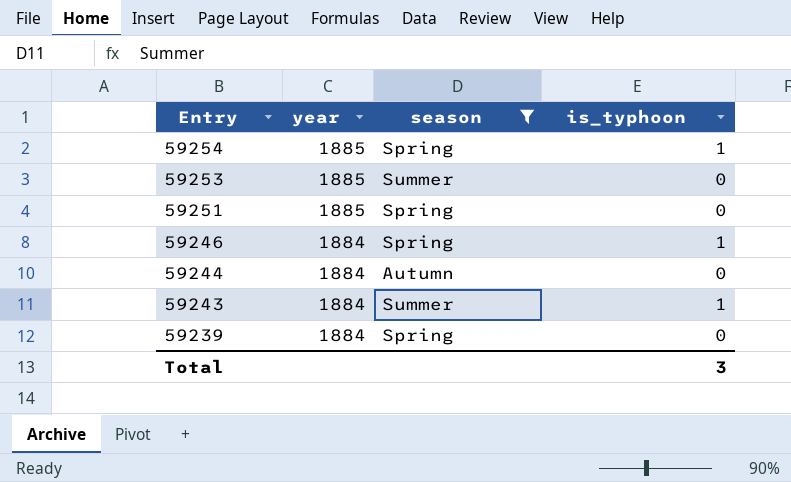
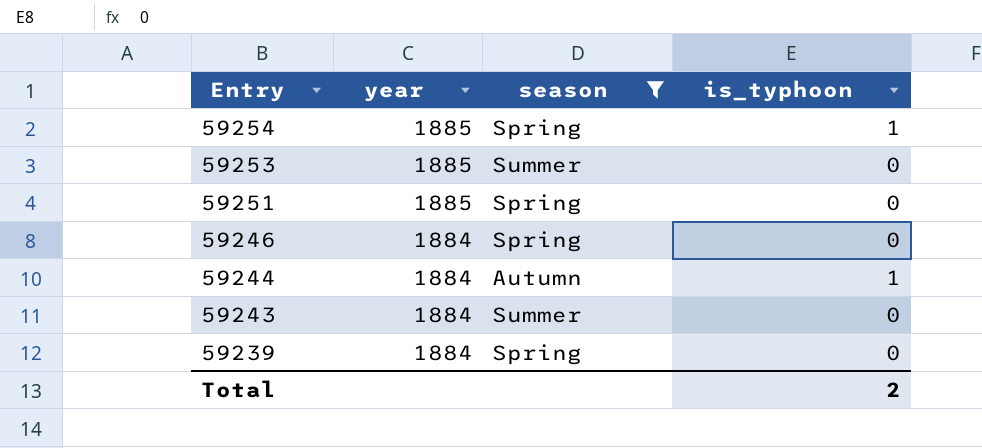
59246 | is_typhoon: 1 -> 0
59244 | is_typhoon: 0 -> 1
59243 | is_typhoon: 1 -> 0
Total | is_typhoon: 3 -> 2

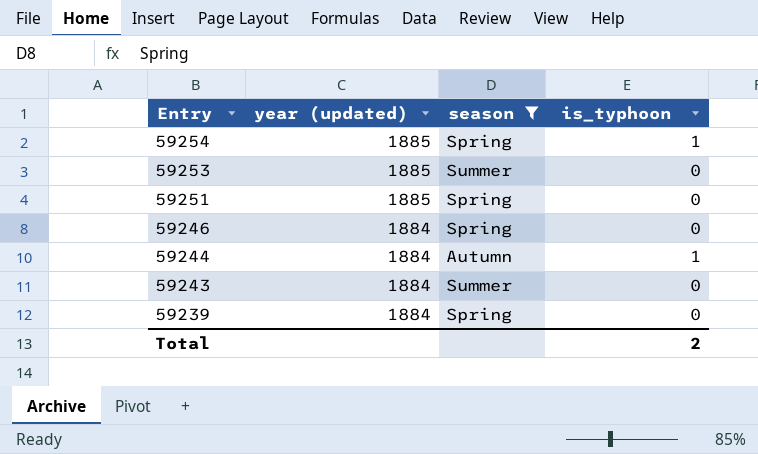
column name: year -> year (updated)

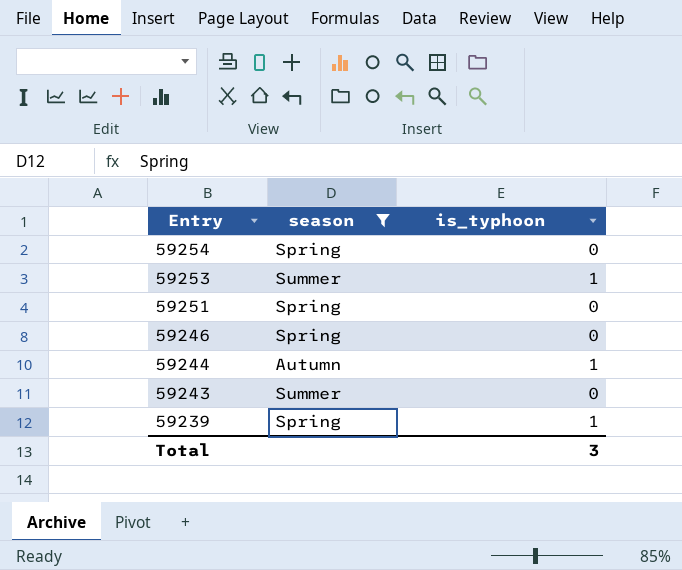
column year (updated) | position: 2 -> none
59254 | is_typhoon: 1 -> 0
59253 | is_typhoon: 0 -> 1
59239 | is_typhoon: 0 -> 1
Total | is_typhoon: 2 -> 3

